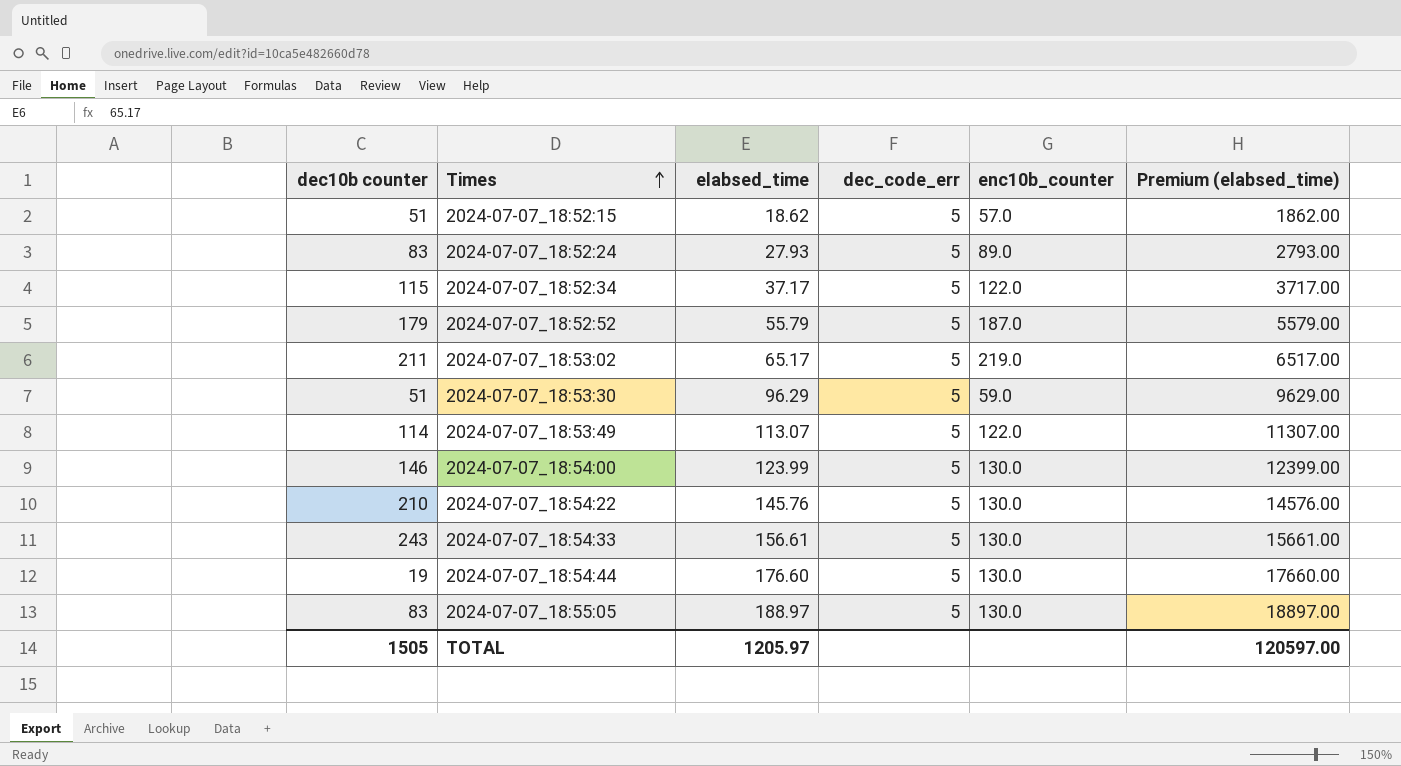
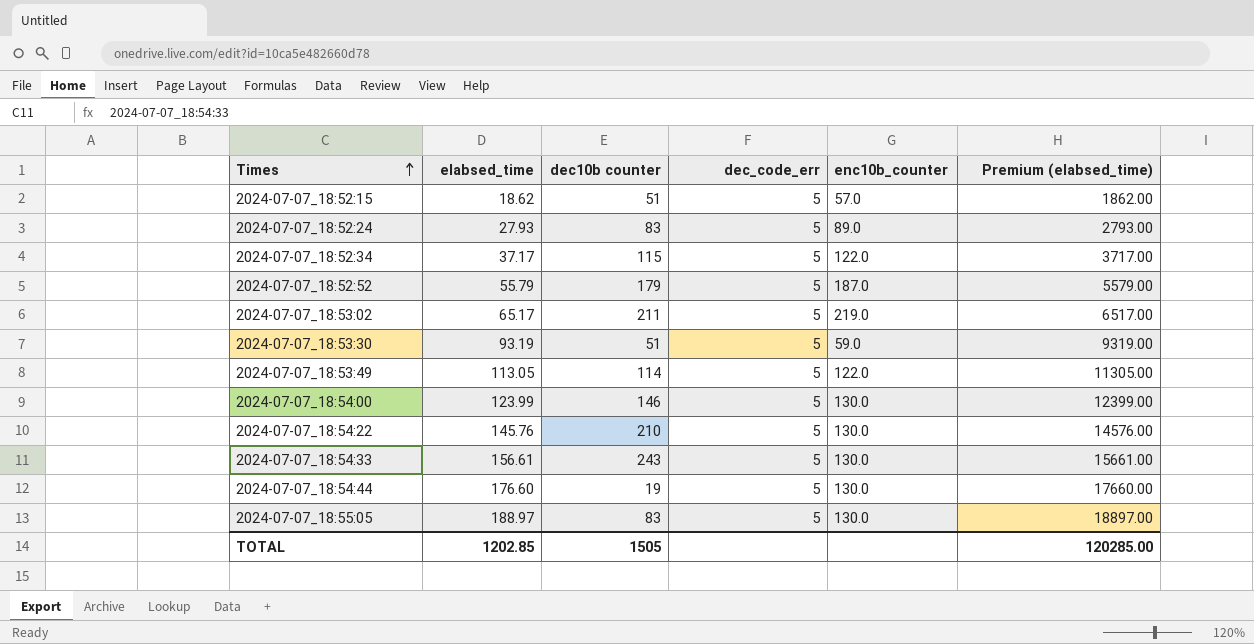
column dec10b counter | position: 1 -> 3
2024-07-07_18:53:30 | elabsed_time: 96.29 -> 93.19
2024-07-07_18:53:30 | Premium (elabsed_time): 9629.00 -> 9319.00
2024-07-07_18:53:49 | elabsed_time: 113.07 -> 113.05
2024-07-07_18:53:49 | Premium (elabsed_time): 11307.00 -> 11305.00
TOTAL | elabsed_time: 1205.97 -> 1202.85
TOTAL | Premium (elabsed_time): 120597.00 -> 120285.00

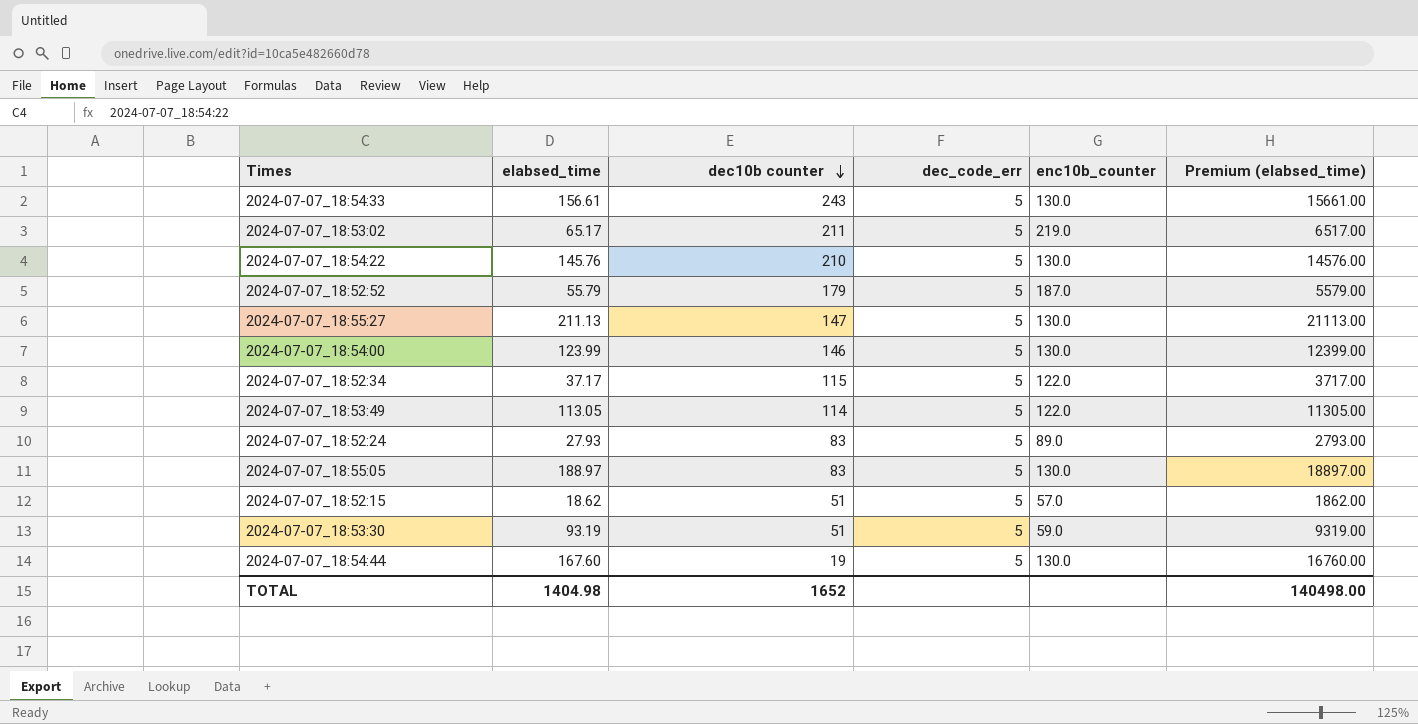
row order: Times ascending -> dec10b counter descending
row 2024-07-07_18:55:27: none -> 211.13 | 147 | 5 | 130.0 | 21113.00
2024-07-07_18:54:44 | elabsed_time: 176.60 -> 167.60
2024-07-07_18:54:44 | Premium (elabsed_time): 17660.00 -> 16760.00
TOTAL | elabsed_time: 1202.85 -> 1404.98
TOTAL | dec10b counter: 1505 -> 1652
TOTAL | Premium (elabsed_time): 120285.00 -> 140498.00

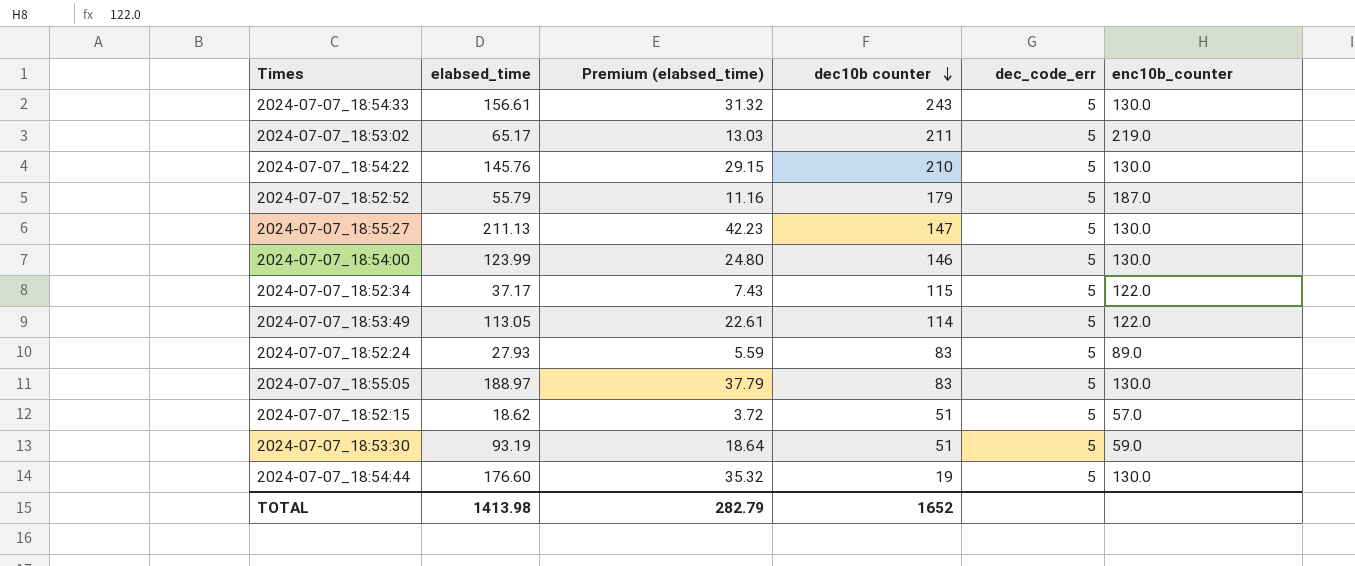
column Premium (elabsed_time) | formula: [elabsed_time] * 100 -> [elabsed_time] * 0.2
column Premium (elabsed_time) | position: 6 -> 3
2024-07-07_18:54:44 | elabsed_time: 167.60 -> 176.60
TOTAL | elabsed_time: 1404.98 -> 1413.98
TOTAL | Premium (elabsed_time): 140498.00 -> 282.79

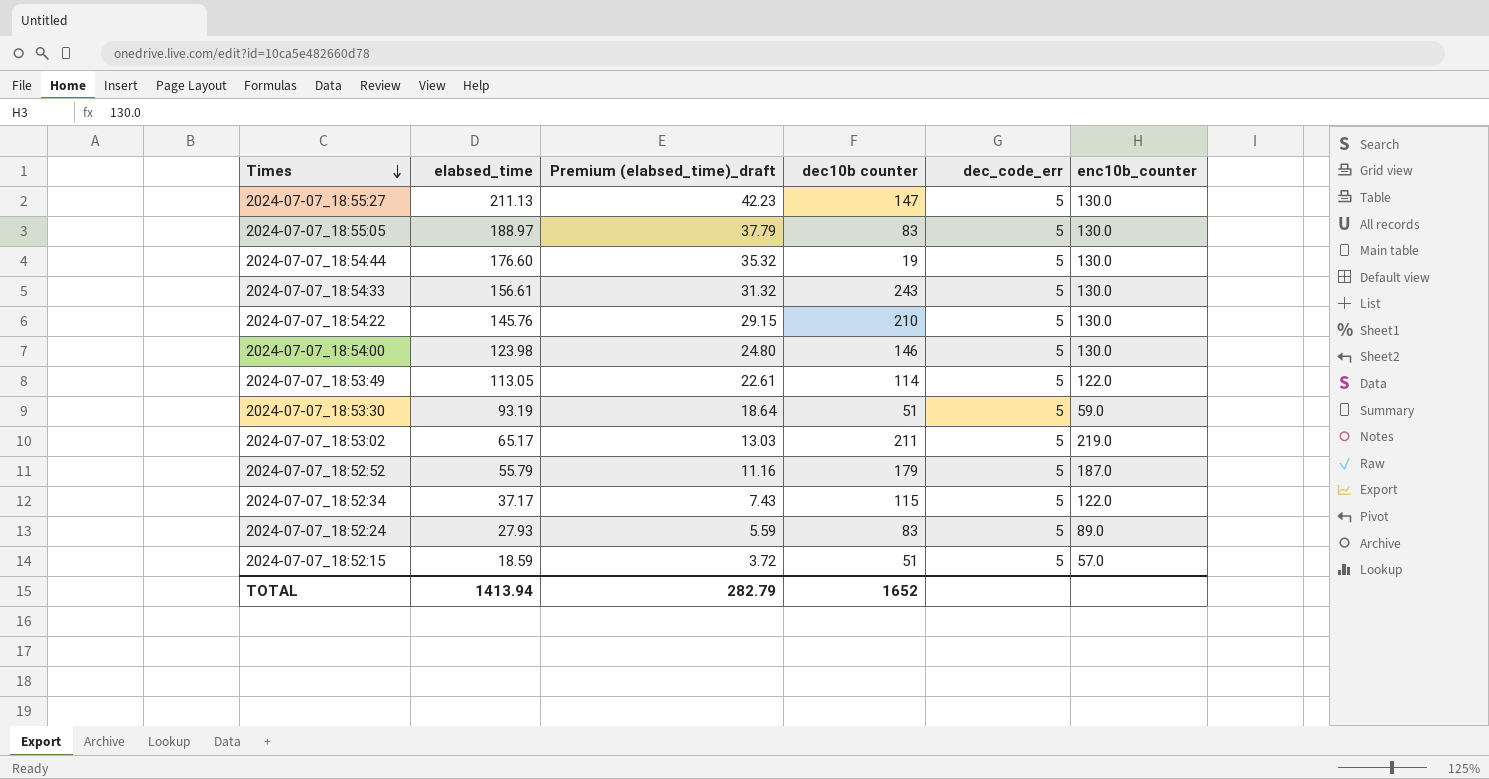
row order: dec10b counter descending -> Times descending
column name: Premium (elabsed_time) -> Premium (elabsed_time)_draft
2024-07-07_18:54:00 | elabsed_time: 123.99 -> 123.98
2024-07-07_18:52:15 | elabsed_time: 18.62 -> 18.59
TOTAL | elabsed_time: 1413.98 -> 1413.94

